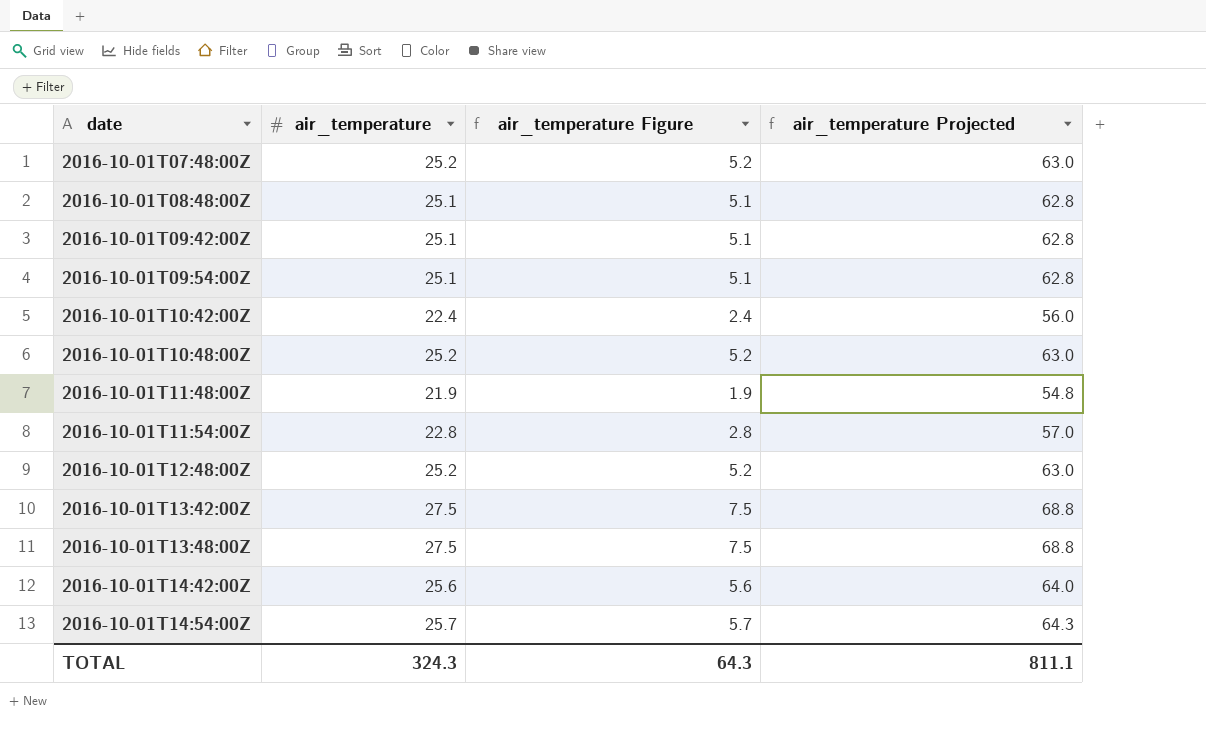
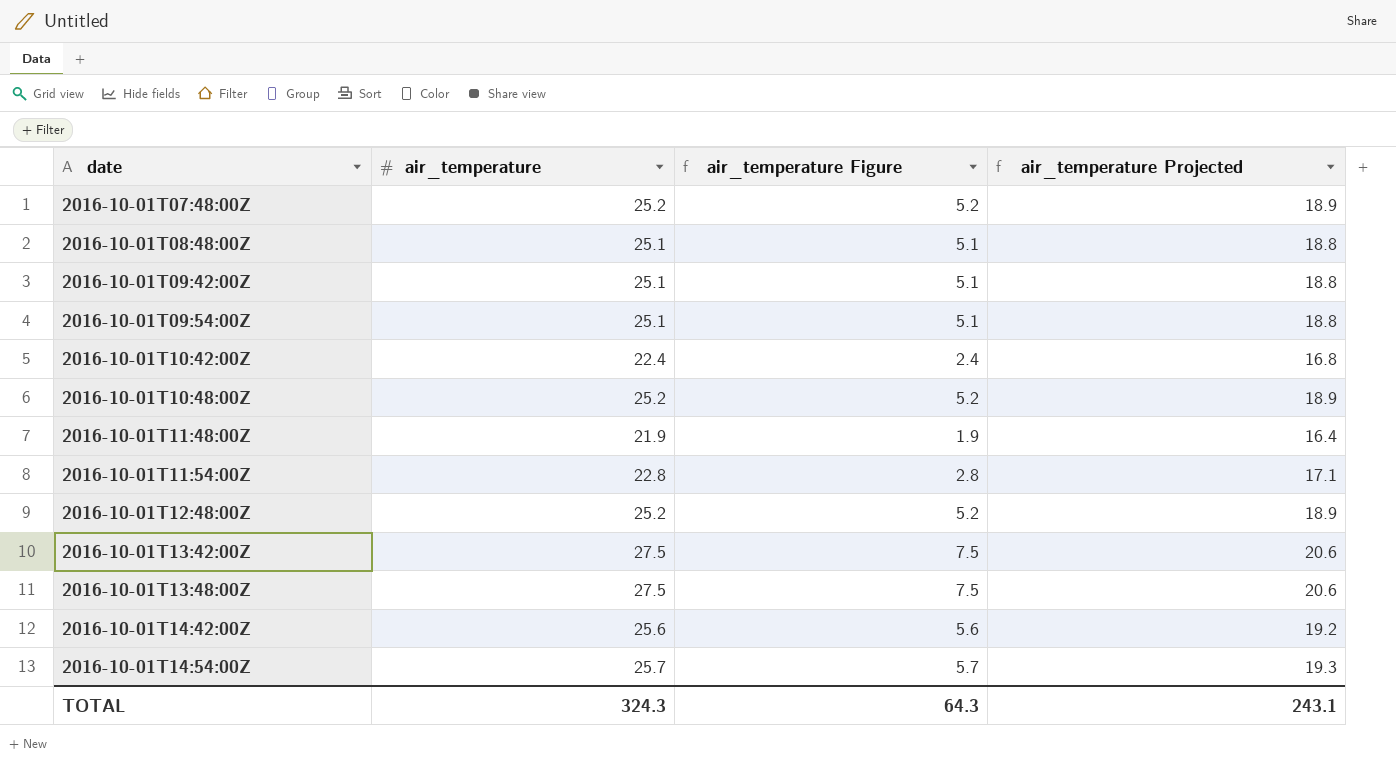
column air_temperature Projected | formula: [air_temperature] * 2.5 -> [air_temperature] * 0.75
TOTAL | air_temperature Projected: 811.1 -> 243.1

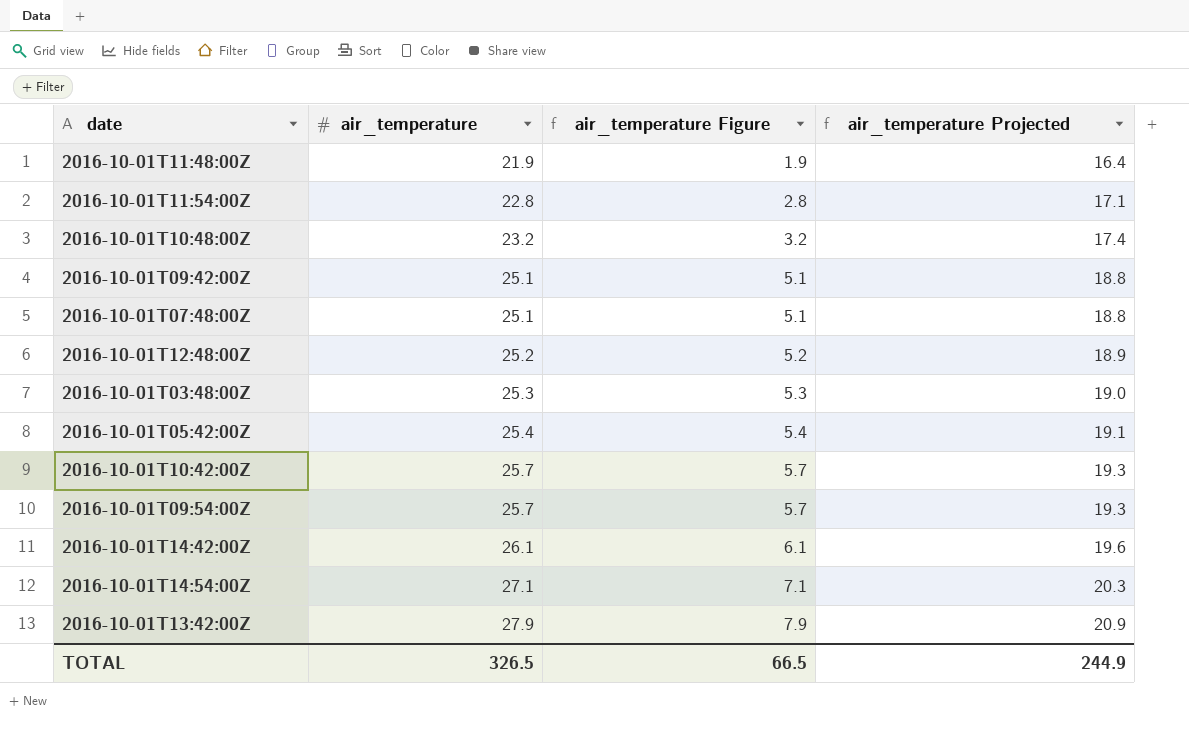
row order: date ascending -> air_temperature ascending
row 2016-10-01T08:48:00Z: 25.1 | 5.1 | 18.8 -> none
row 2016-10-01T13:48:00Z: 27.5 | 7.5 | 20.6 -> none
2016-10-01T10:48:00Z | air_temperature: 25.2 -> 23.2
2016-10-01T10:48:00Z | air_temperature Figure: 5.2 -> 3.2
2016-10-01T10:48:00Z | air_temperature Projected: 18.9 -> 17.4
2016-10-01T07:48:00Z | air_temperature: 25.2 -> 25.1
2016-10-01T07:48:00Z | air_temperature Figure: 5.2 -> 5.1
2016-10-01T07:48:00Z | air_temperature Projected: 18.9 -> 18.8
row 2016-10-01T03:48:00Z: none -> 25.3 | 5.3 | 19.0
row 2016-10-01T05:42:00Z: none -> 25.4 | 5.4 | 19.1
2016-10-01T10:42:00Z | air_temperature: 22.4 -> 25.7
2016-10-01T10:42:00Z | air_temperature Figure: 2.4 -> 5.7
2016-10-01T10:42:00Z | air_temperature Projected: 16.8 -> 19.3
2016-10-01T09:54:00Z | air_temperature: 25.1 -> 25.7
2016-10-01T09:54:00Z | air_temperature Figure: 5.1 -> 5.7
2016-10-01T09:54:00Z | air_temperature Projected: 18.8 -> 19.3
2016-10-01T14:42:00Z | air_temperature: 25.6 -> 26.1
2016-10-01T14:42:00Z | air_temperature Figure: 5.6 -> 6.1
2016-10-01T14:42:00Z | air_temperature Projected: 19.2 -> 19.6
2016-10-01T14:54:00Z | air_temperature: 25.7 -> 27.1
2016-10-01T14:54:00Z | air_temperature Figure: 5.7 -> 7.1
2016-10-01T14:54:00Z | air_temperature Projected: 19.3 -> 20.3
2016-10-01T13:42:00Z | air_temperature: 27.5 -> 27.9
2016-10-01T13:42:00Z | air_temperature Figure: 7.5 -> 7.9
2016-10-01T13:42:00Z | air_temperature Projected: 20.6 -> 20.9
TOTAL | air_temperature: 324.3 -> 326.5
TOTAL | air_temperature Figure: 64.3 -> 66.5
TOTAL | air_temperature Projected: 243.1 -> 244.9

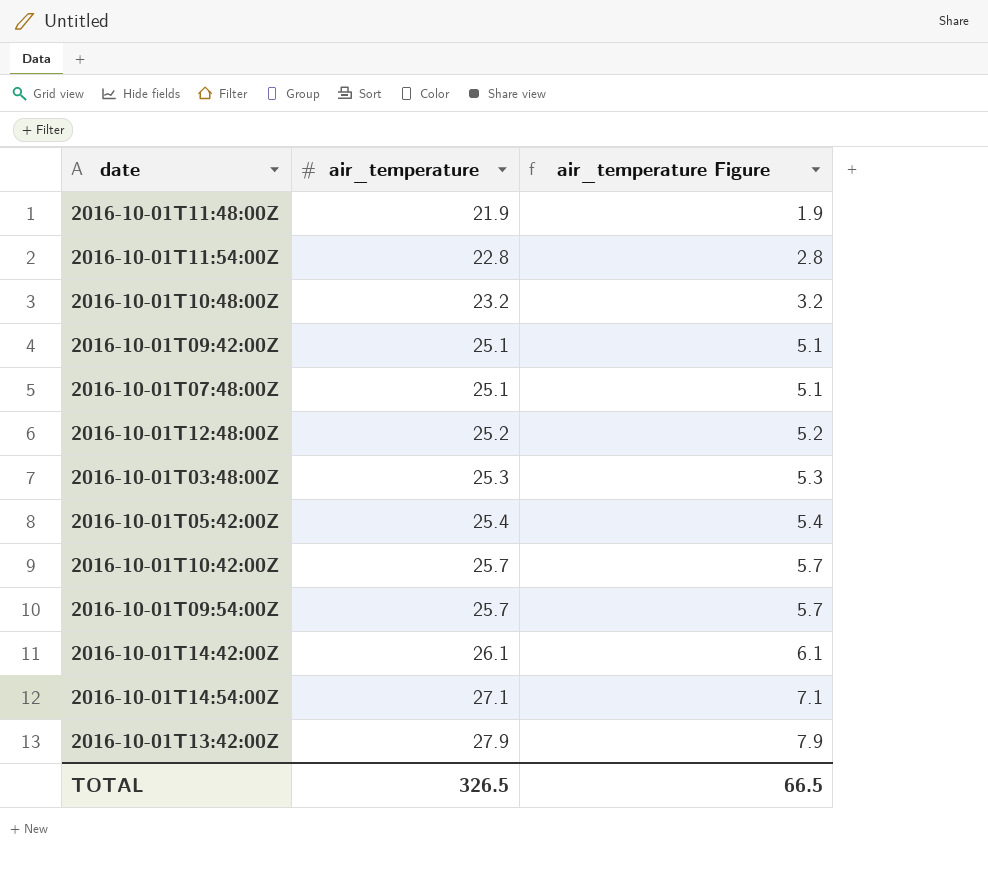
column air_temperature Projected | formula: [air_temperature] * 0.75 -> none

